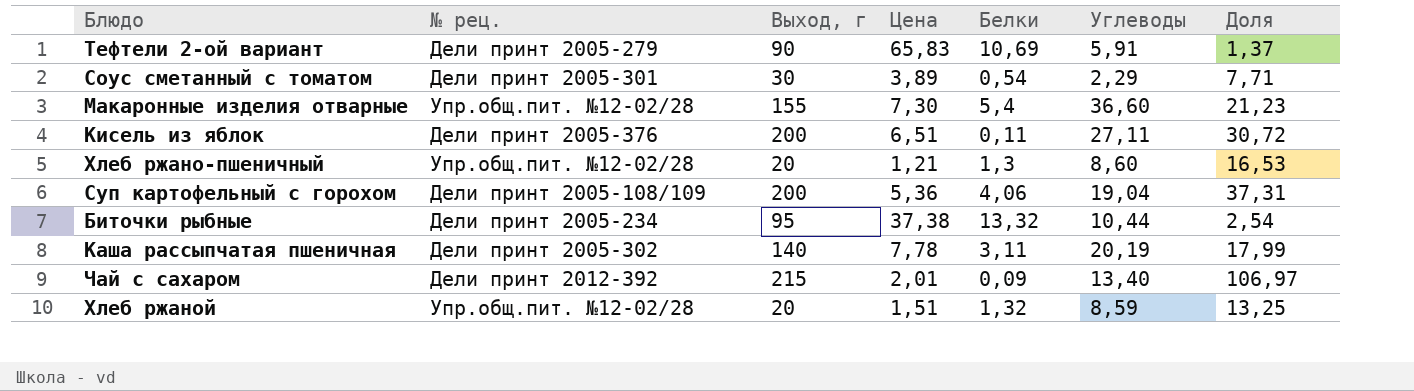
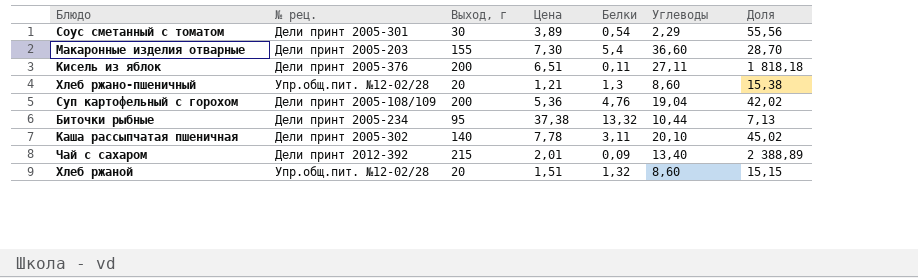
column Доля | formula: [Выход, г] / [Цена] -> [Выход, г] / [Белки]
row Тефтели 2-ой вариант: Дели принт 2005-279 | 90 | 65,83 | 10,69 | 5,91 | 1,37 -> none
Макаронные изделия отварные | № рец.: Упр.общ.пит. №12-02/28 -> Дели принт 2005-203
Суп картофельный с горохом | Белки: 4,06 -> 4,76
Каша рассыпчатая пшеничная | Углеводы: 20,19 -> 20,10
Хлеб ржаной | Углеводы: 8,59 -> 8,60

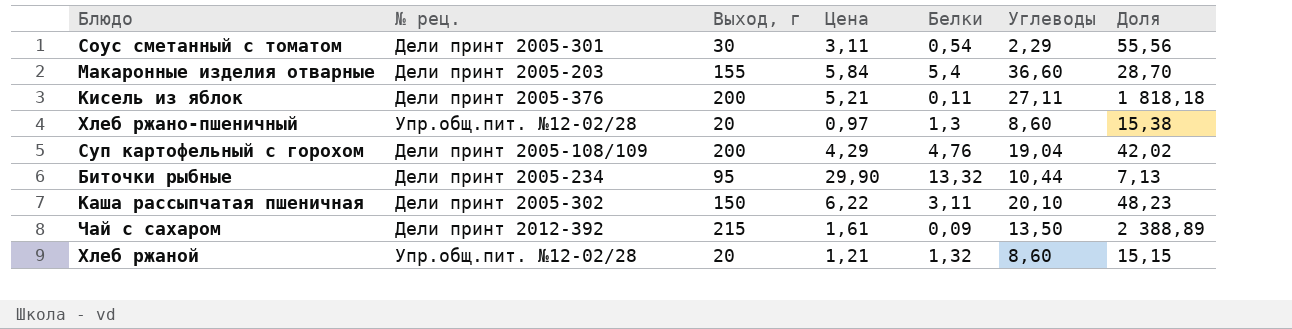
Соус сметанный с томатом | Цена: 3,89 -> 3,11
Макаронные изделия отварные | Цена: 7,30 -> 5,84
Кисель из яблок | Цена: 6,51 -> 5,21
Хлеб ржано-пшеничный | Цена: 1,21 -> 0,97
Суп картофельный с горохом | Цена: 5,36 -> 4,29
Биточки рыбные | Цена: 37,38 -> 29,90
Каша рассыпчатая пшеничная | Выход, г: 140 -> 150
Каша рассыпчатая пшеничная | Цена: 7,78 -> 6,22
Каша рассыпчатая пшеничная | Доля: 45,02 -> 48,23
Чай с сахаром | Цена: 2,01 -> 1,61
Чай с сахаром | Углеводы: 13,40 -> 13,50
Хлеб ржаной | Цена: 1,51 -> 1,21

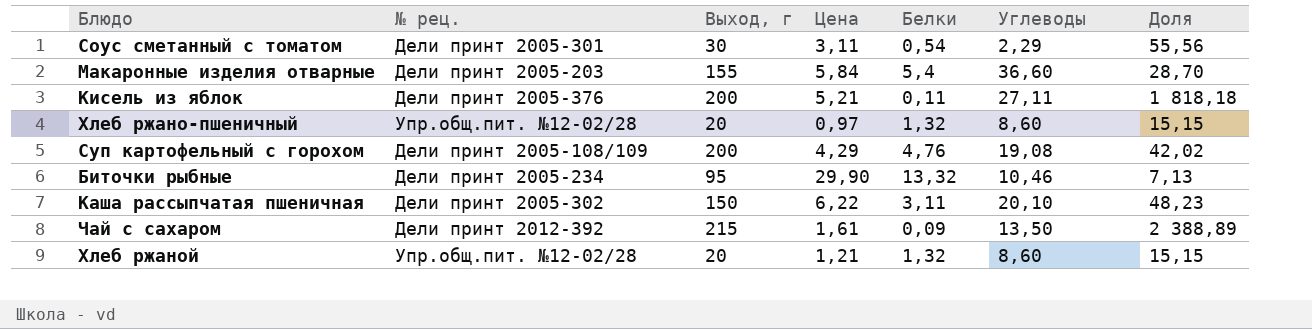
Хлеб ржано-пшеничный | Белки: 1,3 -> 1,32
Хлеб ржано-пшеничный | Доля: 15,38 -> 15,15
Суп картофельный с горохом | Углеводы: 19,04 -> 19,08
Биточки рыбные | Углеводы: 10,44 -> 10,46

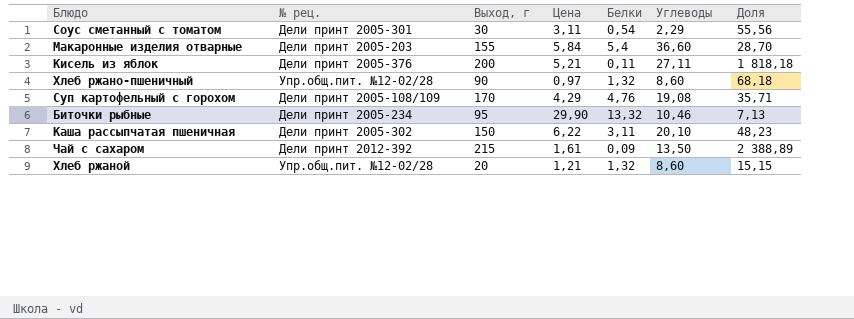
Хлеб ржано-пшеничный | Выход, г: 20 -> 90
Хлеб ржано-пшеничный | Доля: 15,15 -> 68,18
Суп картофельный с горохом | Выход, г: 200 -> 170
Суп картофельный с горохом | Доля: 42,02 -> 35,71

